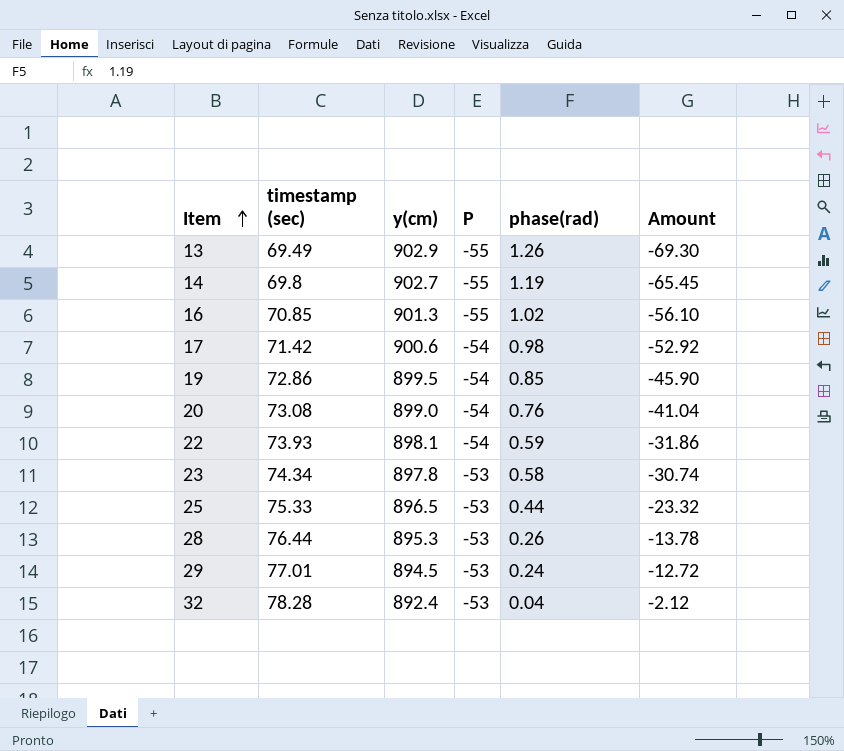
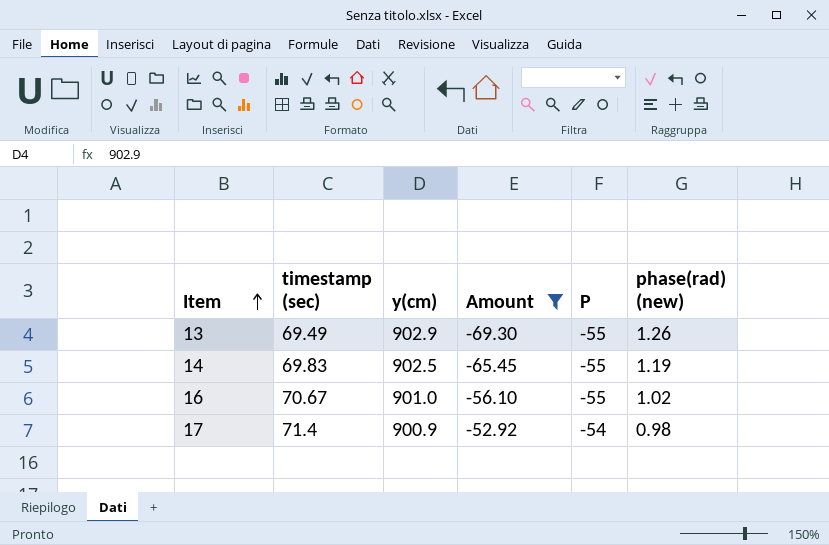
filter: none -> Amount <= -52.92
column Amount | position: 6 -> 4
column name: phase(rad) -> phase(rad) (new)
14 | timestamp (sec): 69.8 -> 69.83
14 | y(cm): 902.7 -> 902.5
16 | timestamp (sec): 70.85 -> 70.67
16 | y(cm): 901.3 -> 901.0
17 | timestamp (sec): 71.42 -> 71.4
17 | y(cm): 900.6 -> 900.9

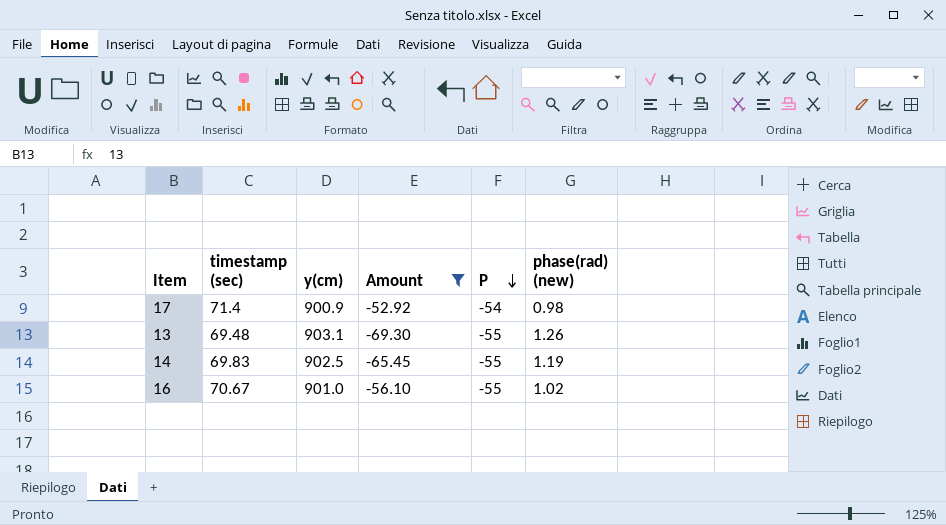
row order: Item ascending -> P descending
13 | timestamp (sec): 69.49 -> 69.48
13 | y(cm): 902.9 -> 903.1

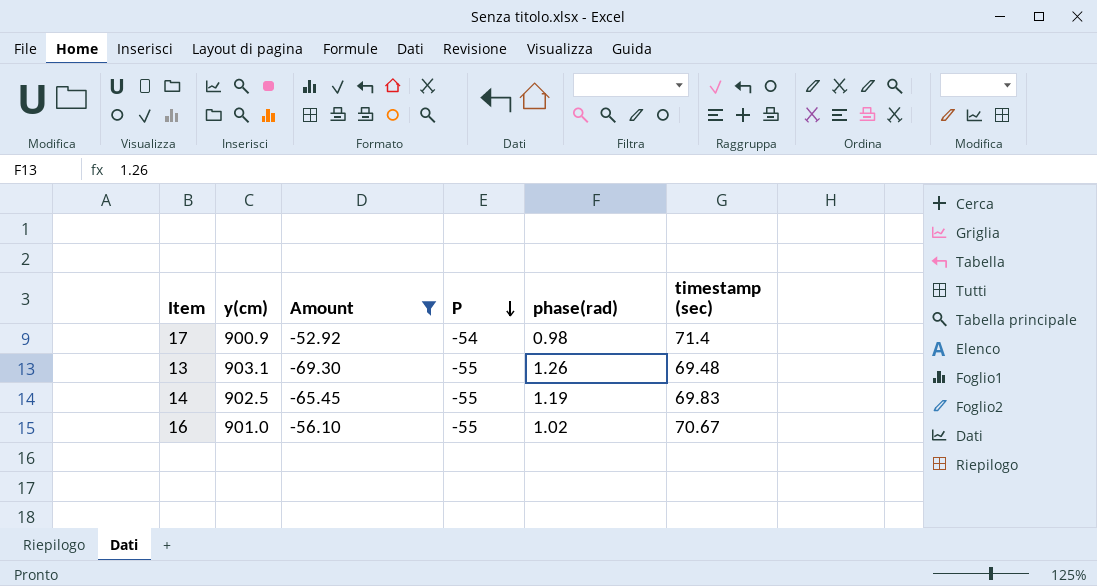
column name: phase(rad) (new) -> phase(rad)
column timestamp (sec) | position: 2 -> 6

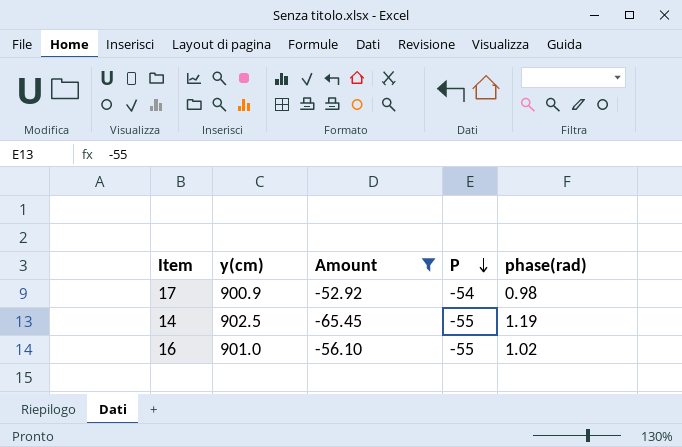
column timestamp (sec) | position: 6 -> none
row 13: 903.1 | -69.30 | -55 | 1.26 | 69.48 -> none

